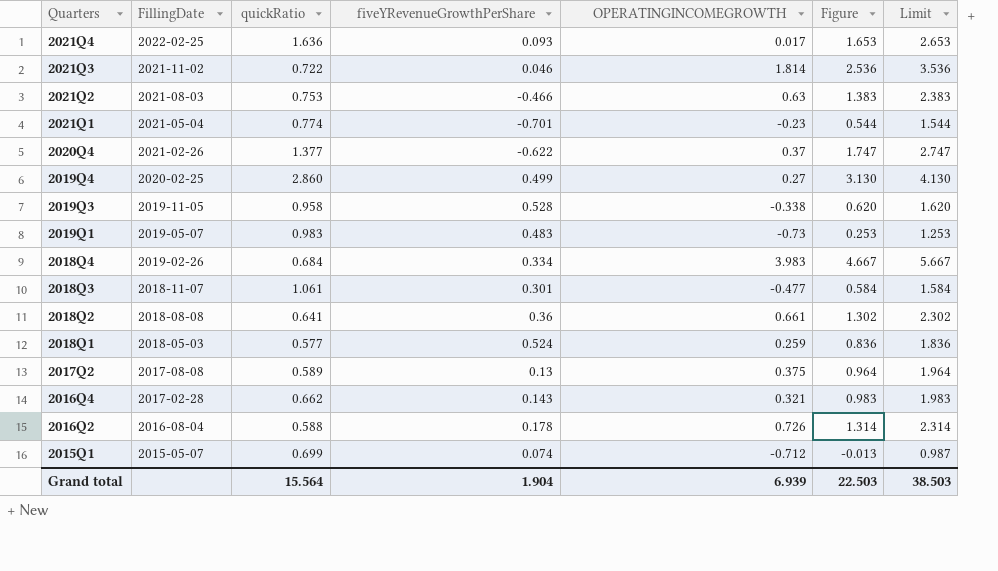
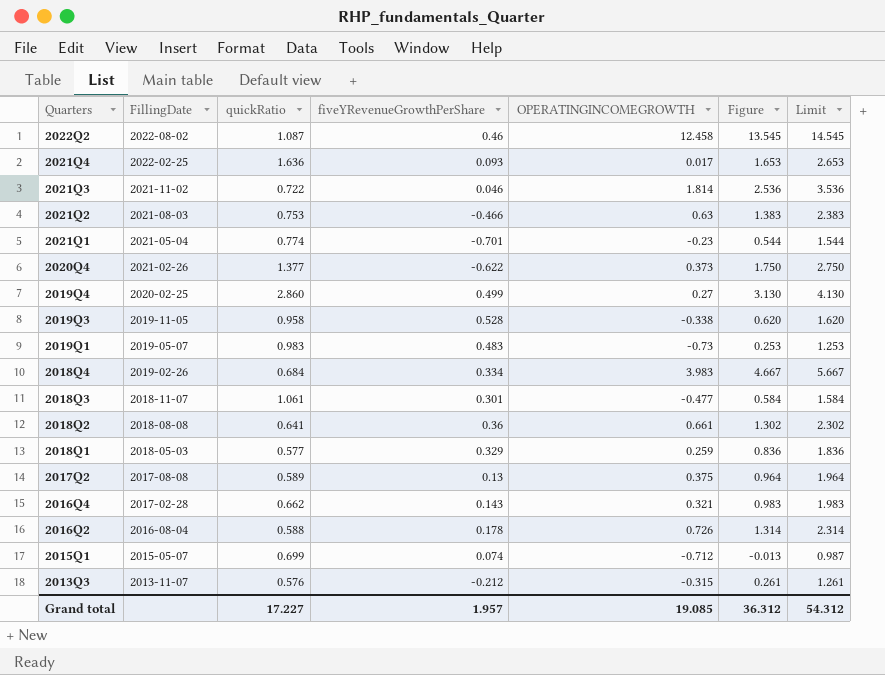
row 2022Q2: none -> 2022-08-02 | 1.087 | 0.46 | 12.458 | 13.545 | 14.545
2020Q4 | OPERATINGINCOMEGROWTH: 0.37 -> 0.373
2020Q4 | Figure: 1.747 -> 1.750
2020Q4 | Limit: 2.747 -> 2.750
2018Q1 | fiveYRevenueGrowthPerShare: 0.524 -> 0.329
row 2013Q3: none -> 2013-11-07 | 0.576 | -0.212 | -0.315 | 0.261 | 1.261
Grand total | quickRatio: 15.564 -> 17.227
Grand total | fiveYRevenueGrowthPerShare: 1.904 -> 1.957
Grand total | OPERATINGINCOMEGROWTH: 6.939 -> 19.085
Grand total | Figure: 22.503 -> 36.312
Grand total | Limit: 38.503 -> 54.312

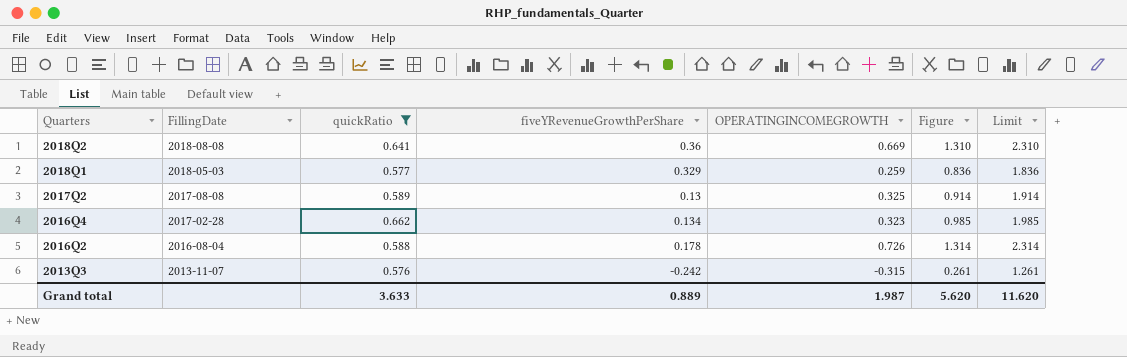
filter: none -> quickRatio <= 0.662
2018Q2 | OPERATINGINCOMEGROWTH: 0.661 -> 0.669
2018Q2 | Figure: 1.302 -> 1.310
2018Q2 | Limit: 2.302 -> 2.310
2017Q2 | OPERATINGINCOMEGROWTH: 0.375 -> 0.325
2017Q2 | Figure: 0.964 -> 0.914
2017Q2 | Limit: 1.964 -> 1.914
2016Q4 | fiveYRevenueGrowthPerShare: 0.143 -> 0.134
2016Q4 | OPERATINGINCOMEGROWTH: 0.321 -> 0.323
2016Q4 | Figure: 0.983 -> 0.985
2016Q4 | Limit: 1.983 -> 1.985
2013Q3 | fiveYRevenueGrowthPerShare: -0.212 -> -0.242
Grand total | quickRatio: 17.227 -> 3.633
Grand total | fiveYRevenueGrowthPerShare: 1.957 -> 0.889
Grand total | OPERATINGINCOMEGROWTH: 19.085 -> 1.987
Grand total | Figure: 36.312 -> 5.620
Grand total | Limit: 54.312 -> 11.620

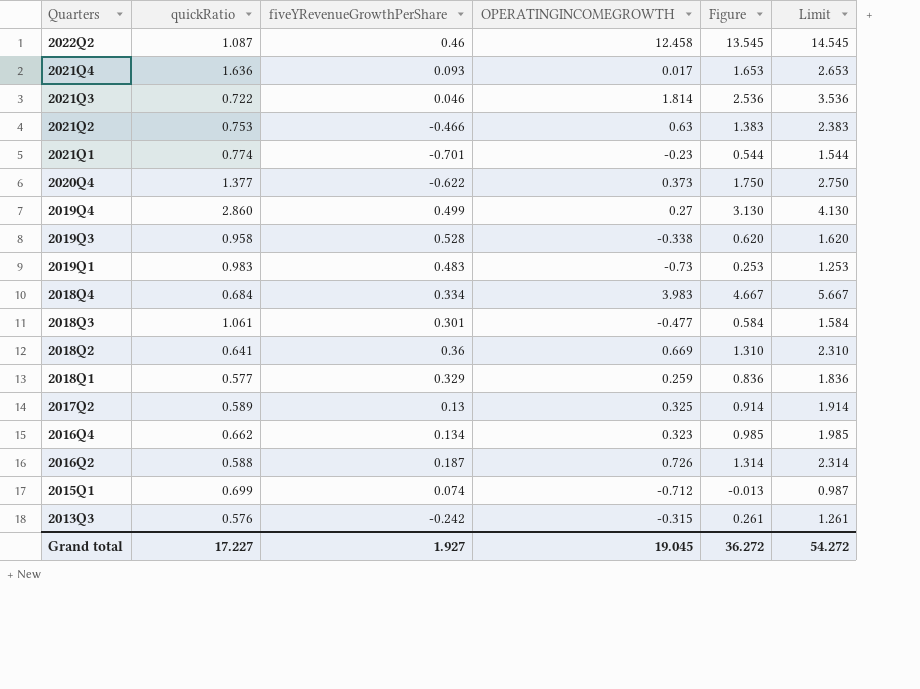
filter: quickRatio <= 0.662 -> none
column FillingDate | position: 2 -> none
2016Q2 | fiveYRevenueGrowthPerShare: 0.178 -> 0.187
Grand total | quickRatio: 3.633 -> 17.227
Grand total | fiveYRevenueGrowthPerShare: 0.889 -> 1.927
Grand total | OPERATINGINCOMEGROWTH: 1.987 -> 19.045
Grand total | Figure: 5.620 -> 36.272
Grand total | Limit: 11.620 -> 54.272

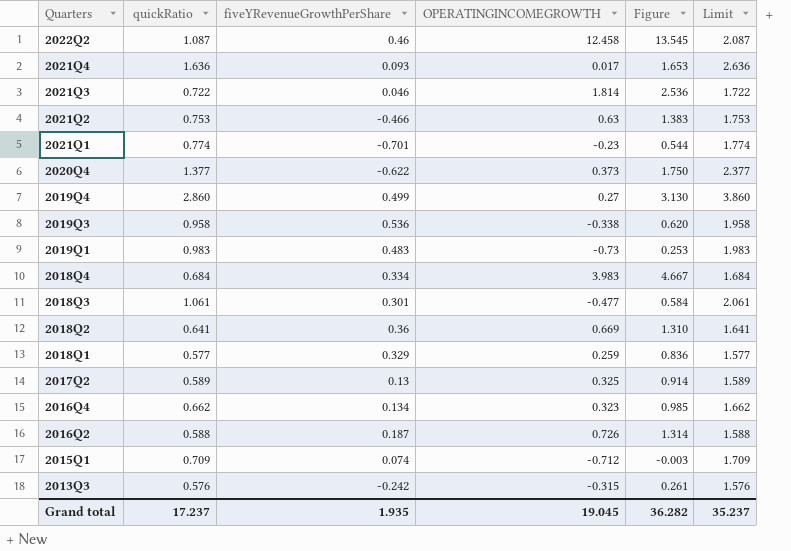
column Limit | formula: [Figure] + 1 -> [quickRatio] + 1
2019Q3 | fiveYRevenueGrowthPerShare: 0.528 -> 0.536
2015Q1 | quickRatio: 0.699 -> 0.709
2015Q1 | Figure: -0.013 -> -0.003
Grand total | quickRatio: 17.227 -> 17.237
Grand total | fiveYRevenueGrowthPerShare: 1.927 -> 1.935
Grand total | Figure: 36.272 -> 36.282
Grand total | Limit: 54.272 -> 35.237

